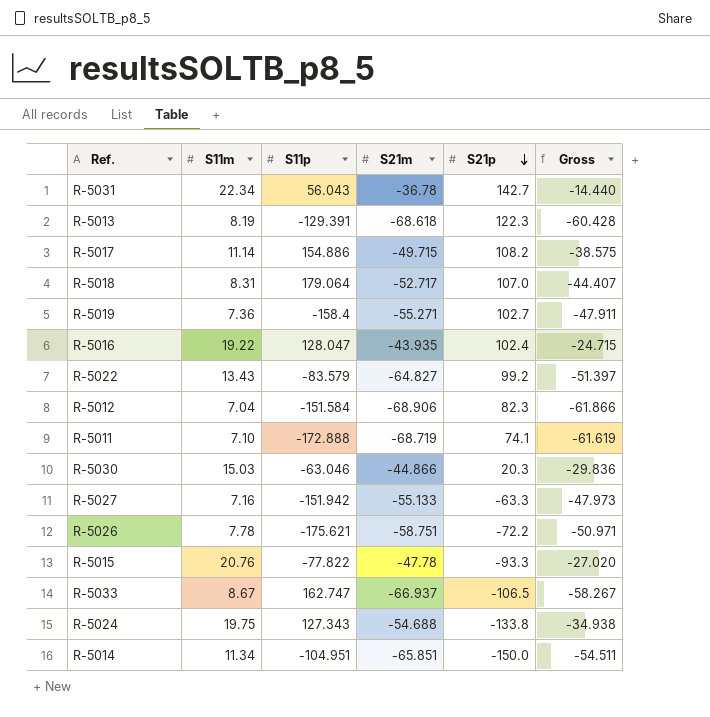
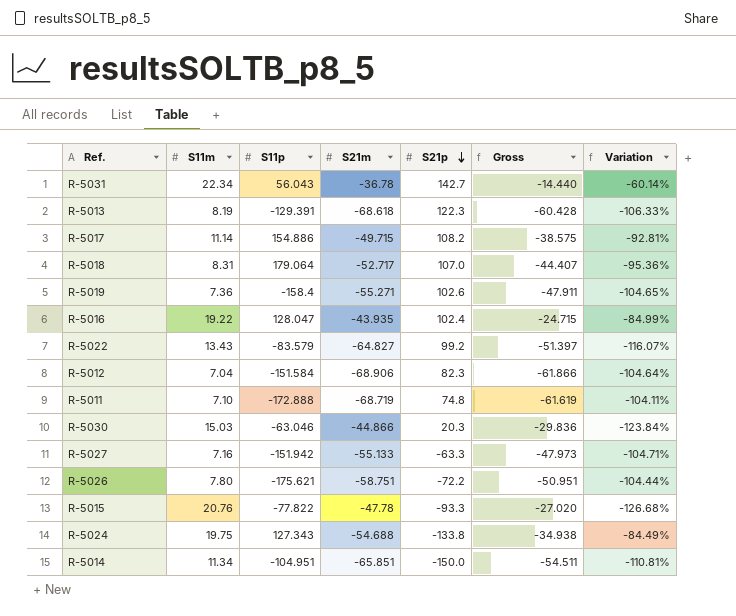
column Variation | formula: none -> ([S11m] - [S11p]) / [S11p]
row R-5033: 8.67 | 162.747 | -66.937 | -106.5 | -58.267 -> none
R-5019 | S21p: 102.7 -> 102.6
R-5011 | S21p: 74.1 -> 74.8
R-5026 | S11m: 7.78 -> 7.80
R-5026 | Gross: -50.971 -> -50.951

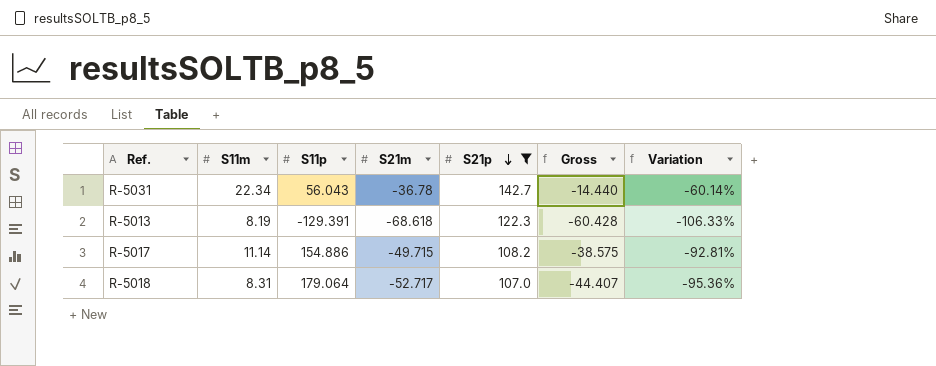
filter: none -> S21p >= 107.0

